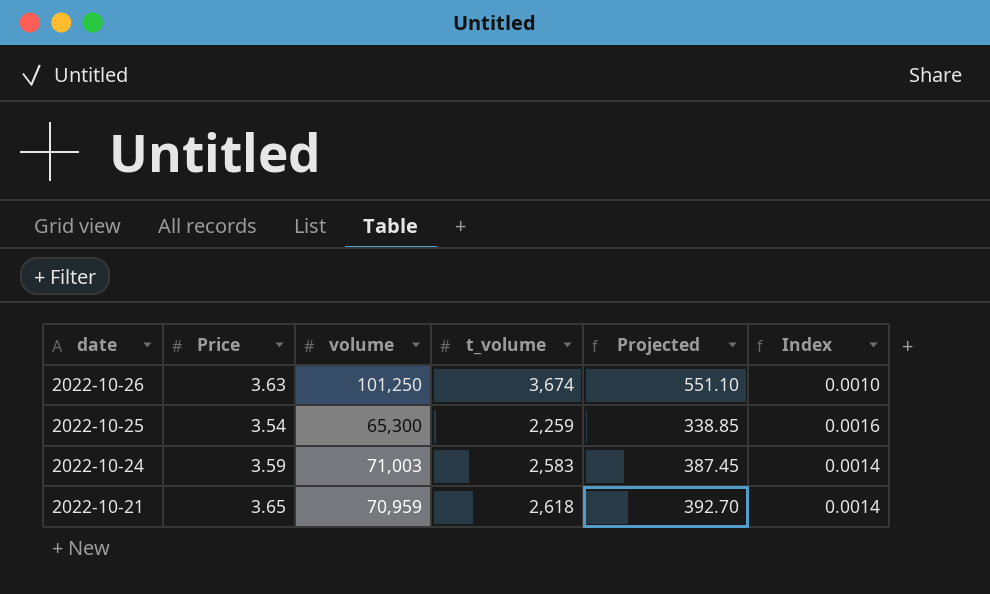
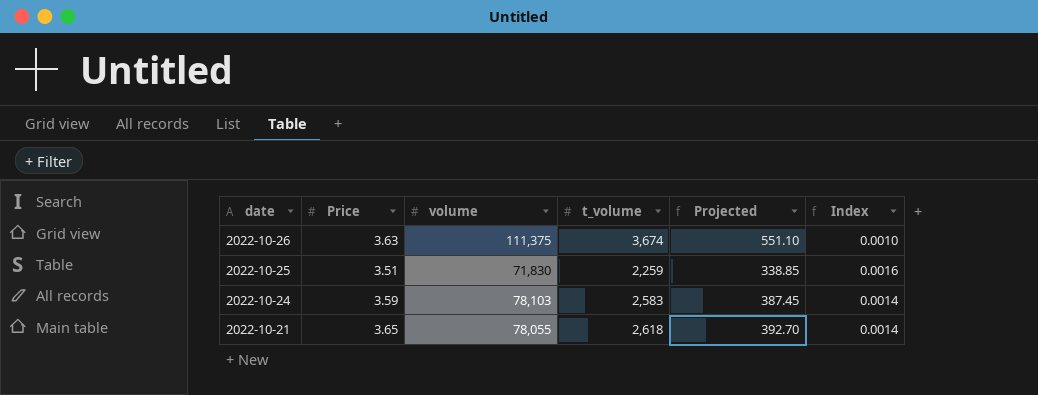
2022-10-26 | volume: 101,250 -> 111,375
2022-10-25 | Price: 3.54 -> 3.51
2022-10-25 | volume: 65,300 -> 71,830
2022-10-24 | volume: 71,003 -> 78,103
2022-10-21 | volume: 70,959 -> 78,055

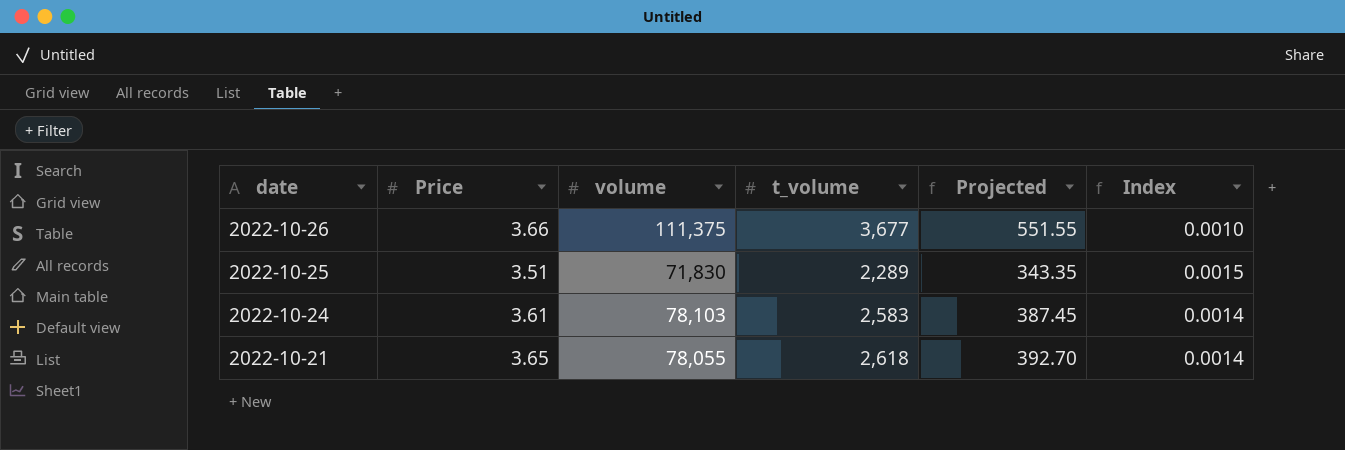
2022-10-26 | Price: 3.63 -> 3.66
2022-10-26 | t_volume: 3,674 -> 3,677
2022-10-26 | Projected: 551.10 -> 551.55
2022-10-25 | t_volume: 2,259 -> 2,289
2022-10-25 | Projected: 338.85 -> 343.35
2022-10-25 | Index: 0.0016 -> 0.0015
2022-10-24 | Price: 3.59 -> 3.61

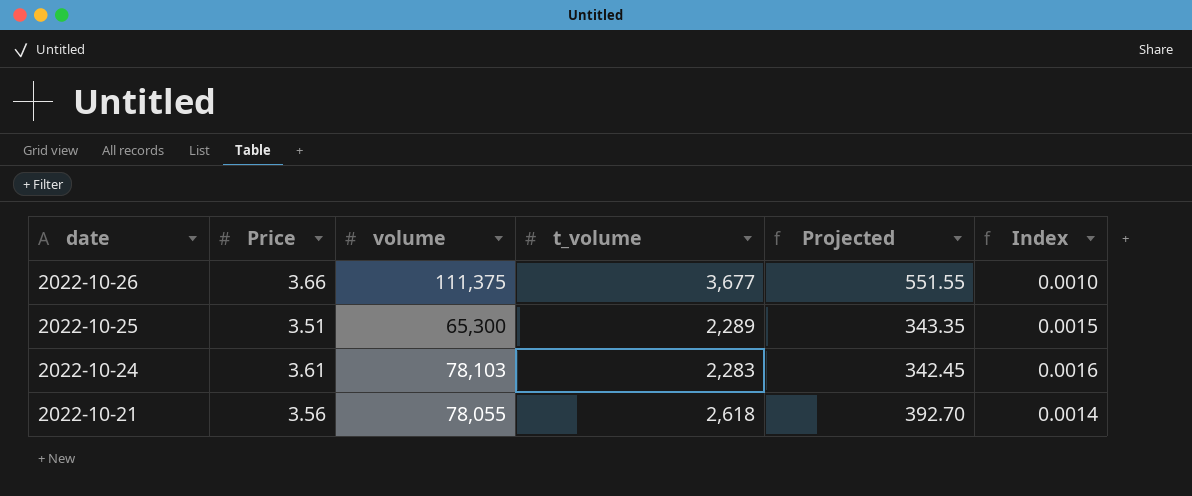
2022-10-25 | volume: 71,830 -> 65,300
2022-10-24 | t_volume: 2,583 -> 2,283
2022-10-24 | Projected: 387.45 -> 342.45
2022-10-24 | Index: 0.0014 -> 0.0016
2022-10-21 | Price: 3.65 -> 3.56

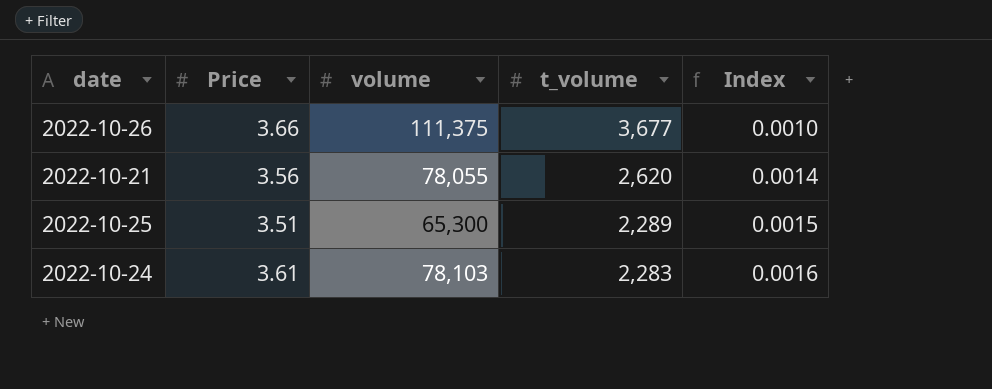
row order: date descending -> t_volume descending
column Projected | formula: [t_volume] * 0.15 -> none
2022-10-21 | t_volume: 2,618 -> 2,620

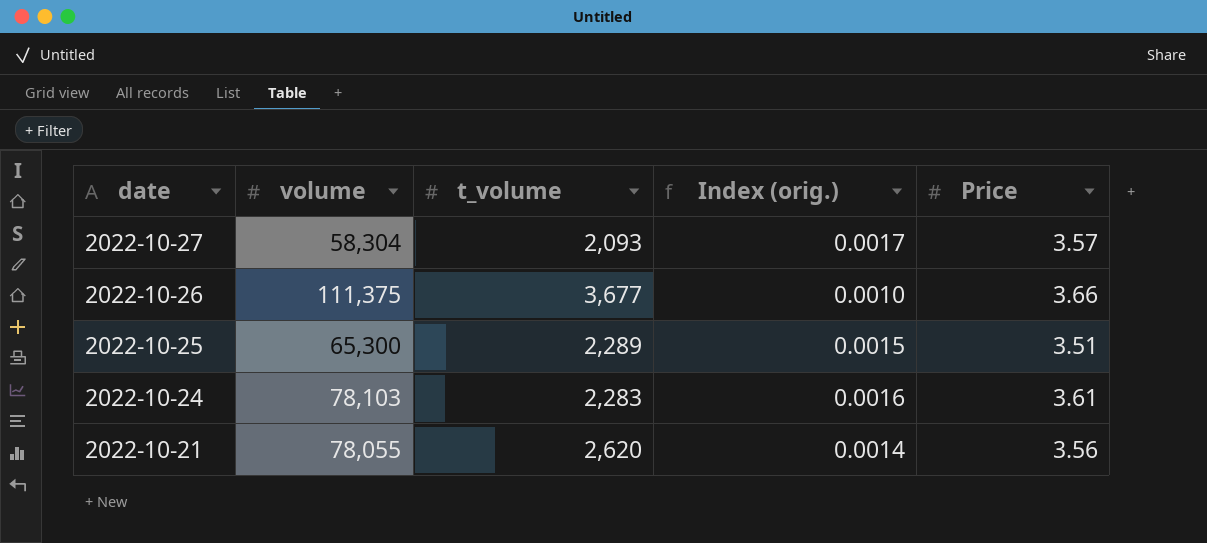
row order: t_volume descending -> date descending
column name: Index -> Index (orig.)
column Price | position: 2 -> 5
row 2022-10-27: none -> 58,304 | 2,093 | 0.0017 | 3.57

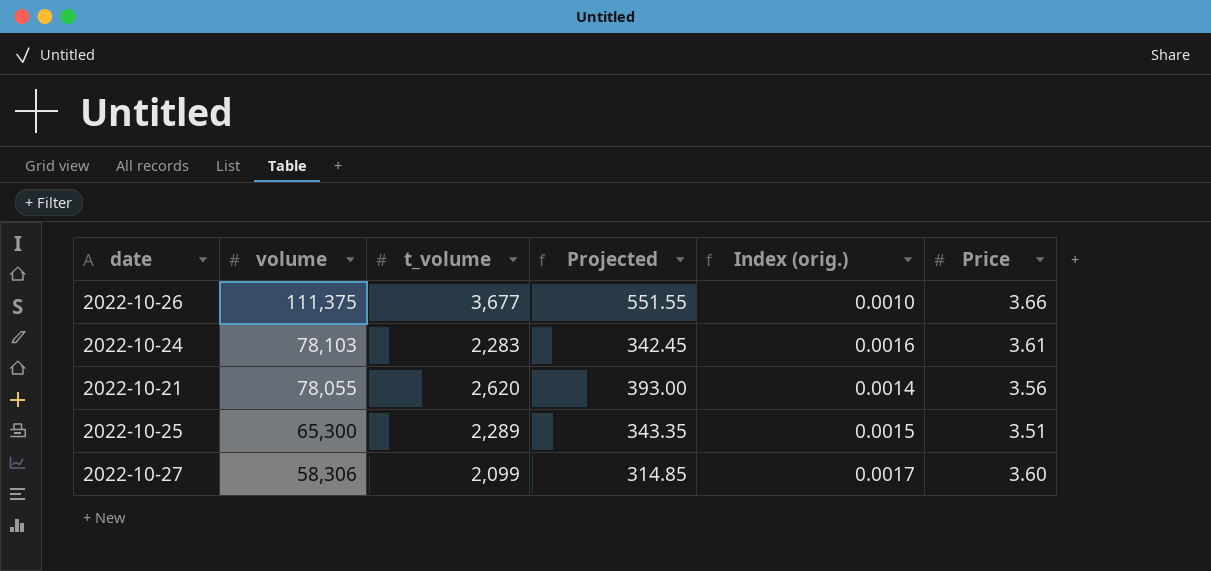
row order: date descending -> volume descending
column Projected | formula: none -> [t_volume] * 0.15
2022-10-27 | volume: 58,304 -> 58,306
2022-10-27 | t_volume: 2,093 -> 2,099
2022-10-27 | Price: 3.57 -> 3.60

